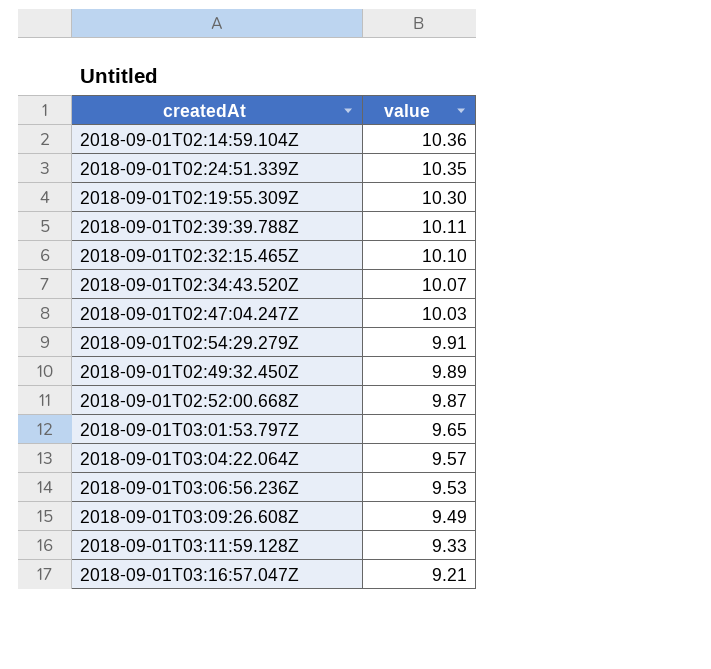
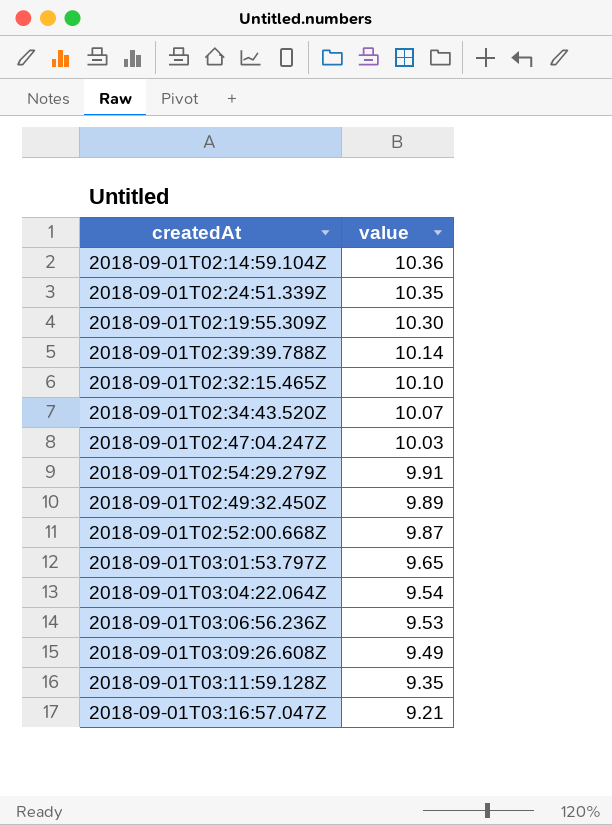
2018-09-01T02:39:39.788Z | value: 10.11 -> 10.14
2018-09-01T03:04:22.064Z | value: 9.57 -> 9.54
2018-09-01T03:11:59.128Z | value: 9.33 -> 9.35

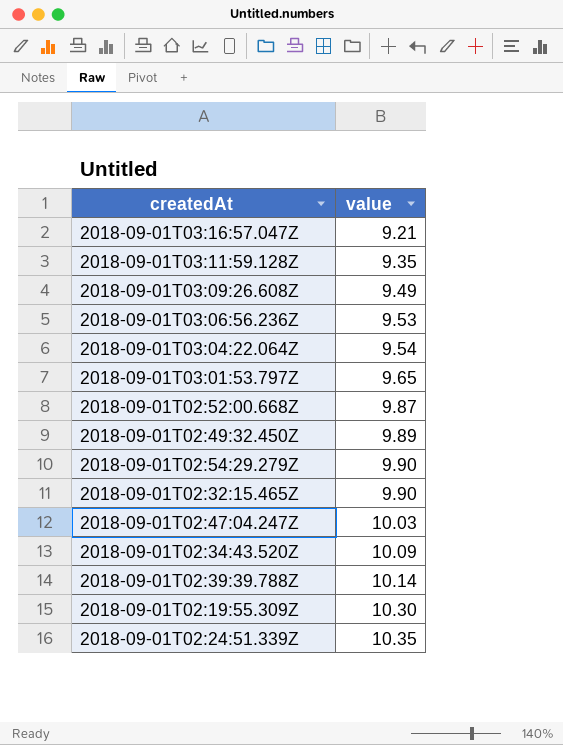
row order: value descending -> value ascending
row 2018-09-01T02:14:59.104Z: 10.36 -> none
2018-09-01T02:54:29.279Z | value: 9.91 -> 9.90
2018-09-01T02:32:15.465Z | value: 10.10 -> 9.90
2018-09-01T02:34:43.520Z | value: 10.07 -> 10.09

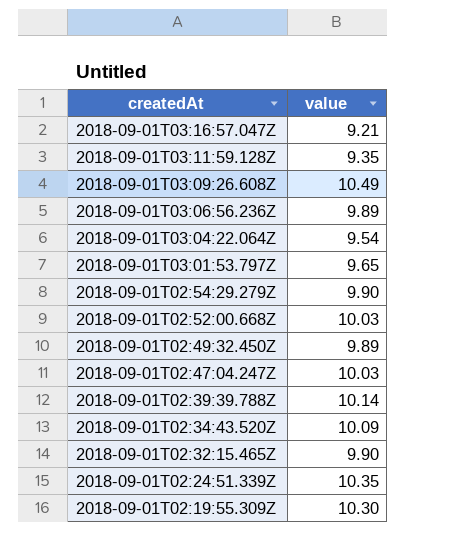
row order: value ascending -> createdAt descending
2018-09-01T03:09:26.608Z | value: 9.49 -> 10.49
2018-09-01T03:06:56.236Z | value: 9.53 -> 9.89
2018-09-01T02:52:00.668Z | value: 9.87 -> 10.03

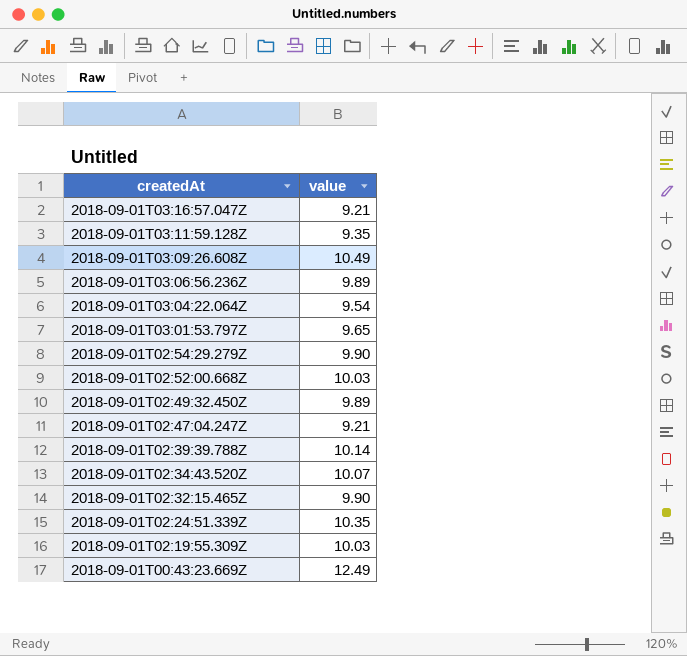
2018-09-01T02:47:04.247Z | value: 10.03 -> 9.21
2018-09-01T02:34:43.520Z | value: 10.09 -> 10.07
2018-09-01T02:19:55.309Z | value: 10.30 -> 10.03
row 2018-09-01T00:43:23.669Z: none -> 12.49

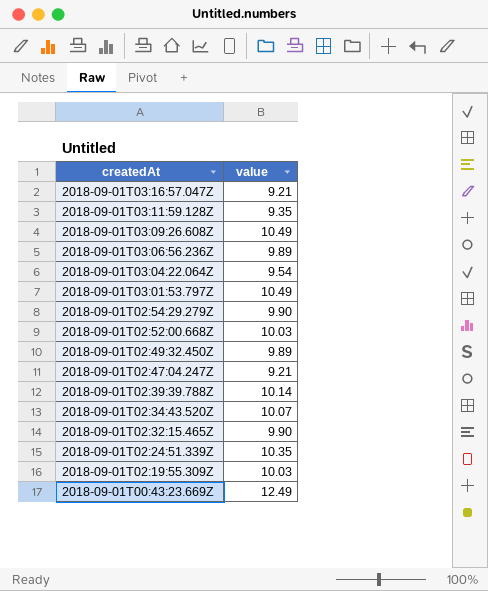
2018-09-01T03:01:53.797Z | value: 9.65 -> 10.49

